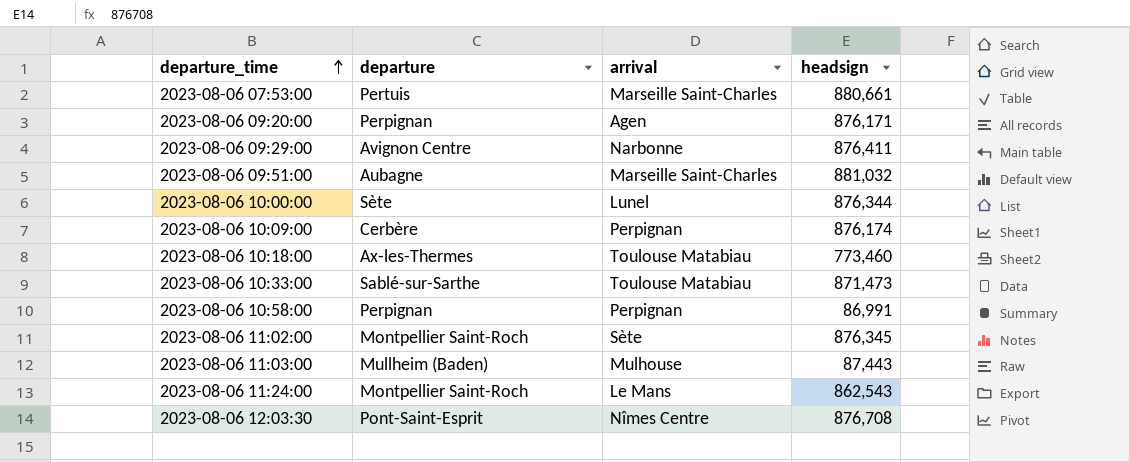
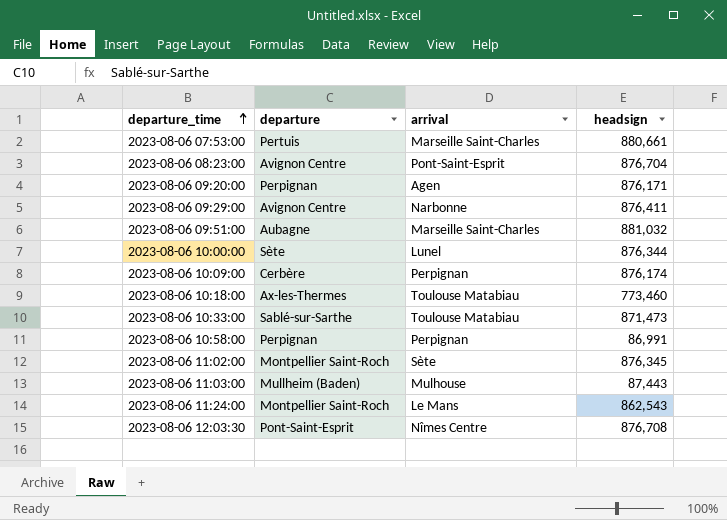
row 2023-08-06 08:23:00: none -> Avignon Centre | Pont-Saint-Esprit | 876,704

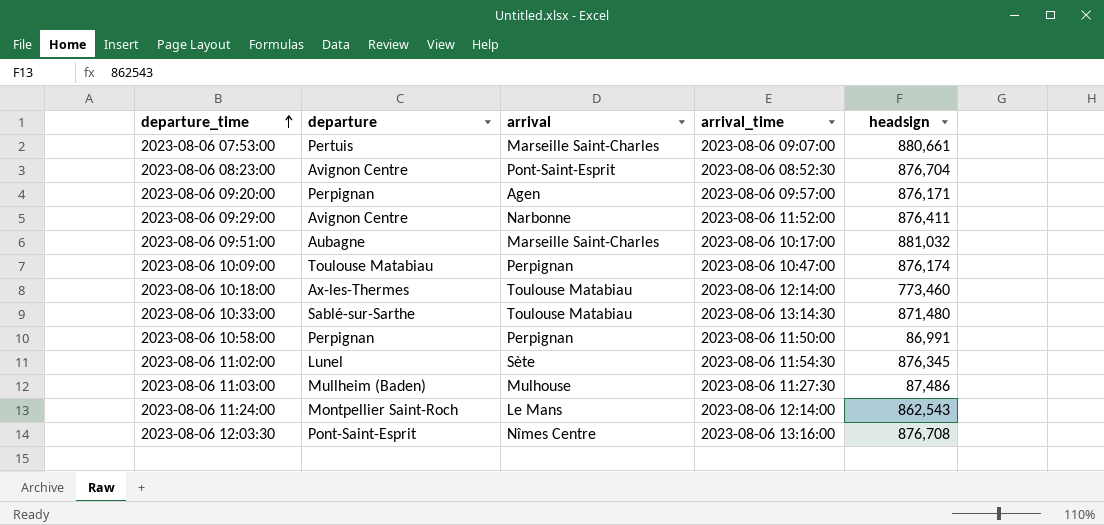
column arrival_time | position: none -> 4
row 2023-08-06 10:00:00: Sète | Lunel | 876,344 -> none
2023-08-06 10:09:00 | departure: Cerbère -> Toulouse Matabiau
2023-08-06 10:33:00 | headsign: 871,473 -> 871,480
2023-08-06 11:02:00 | departure: Montpellier Saint-Roch -> Lunel
2023-08-06 11:03:00 | headsign: 87,443 -> 87,486

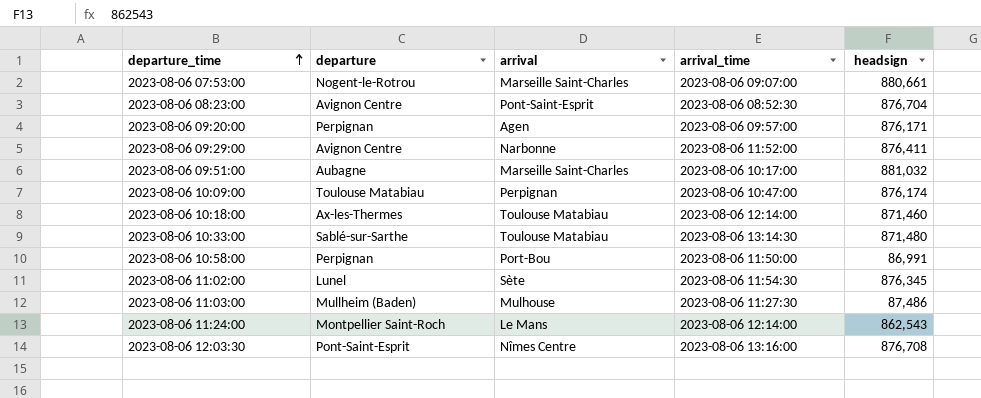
2023-08-06 07:53:00 | departure: Pertuis -> Nogent-le-Rotrou
2023-08-06 10:18:00 | headsign: 773,460 -> 871,460
2023-08-06 10:58:00 | arrival: Perpignan -> Port-Bou

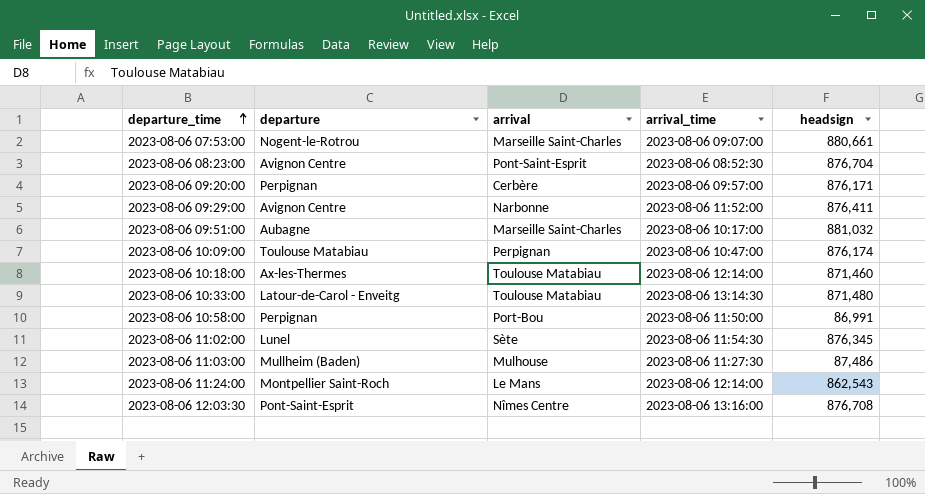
2023-08-06 09:20:00 | arrival: Agen -> Cerbère
2023-08-06 10:33:00 | departure: Sablé-sur-Sarthe -> Latour-de-Carol - Enveitg

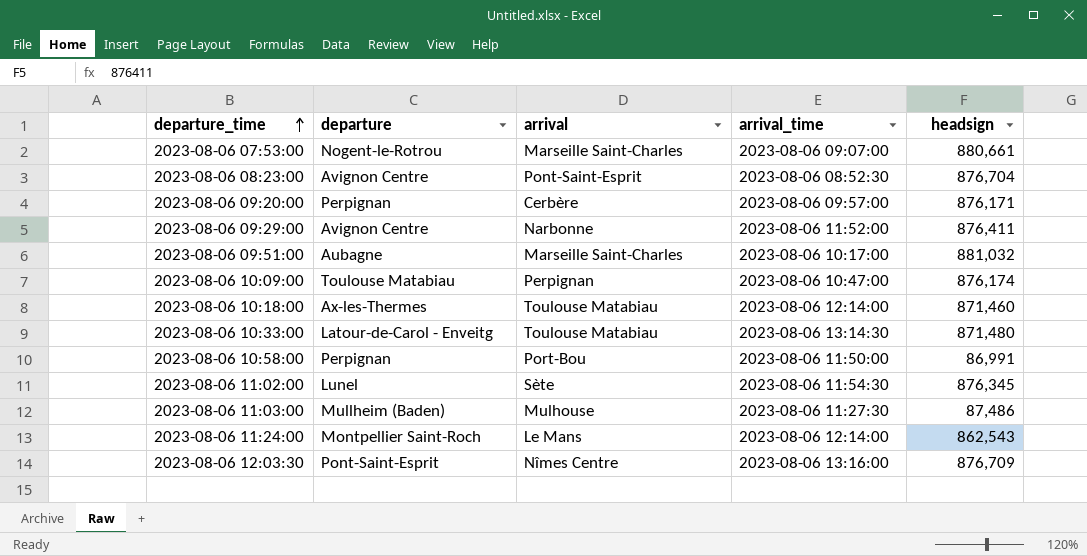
2023-08-06 12:03:30 | headsign: 876,708 -> 876,709

